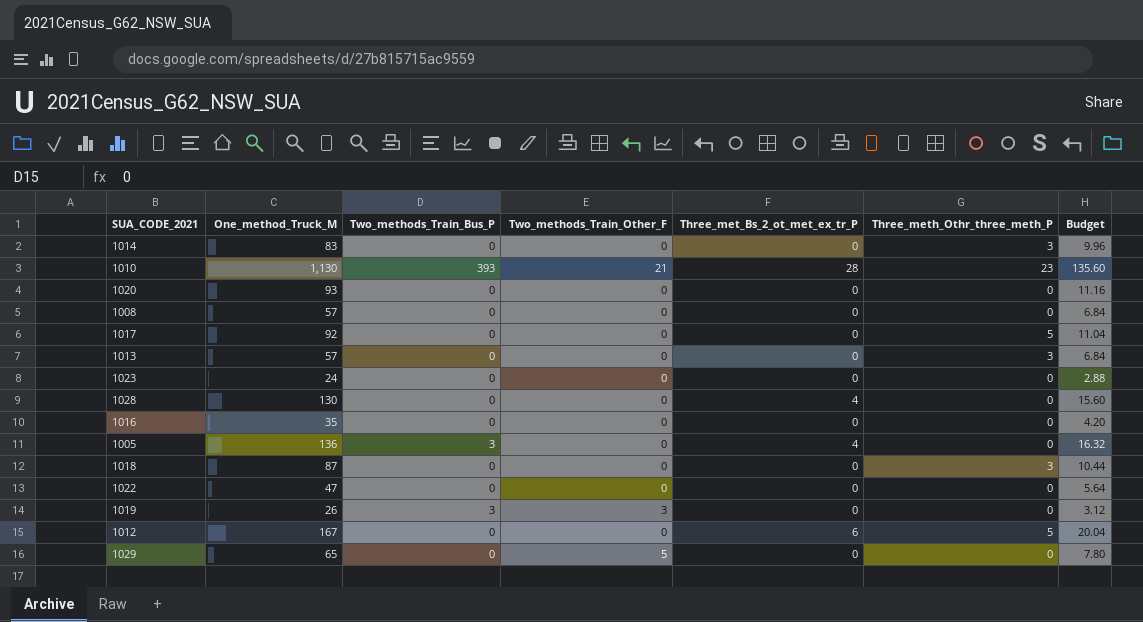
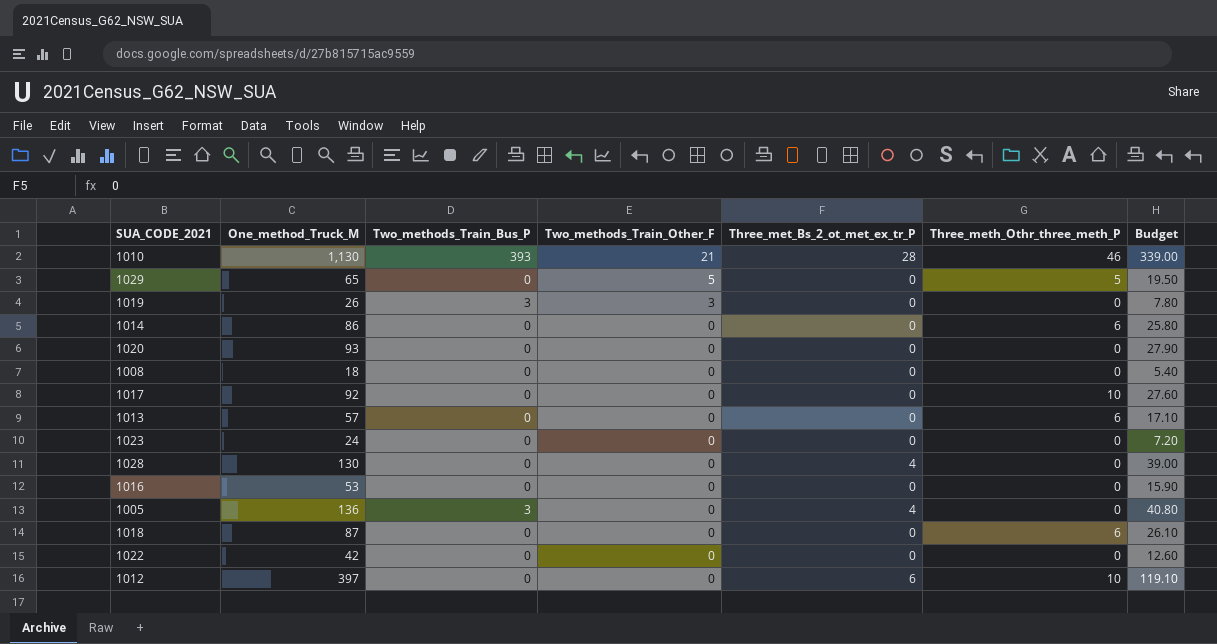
row order: none -> Two_methods_Train_Other_F descending
column Budget | formula: [One_method_Truck_M] * 0.12 -> [One_method_Truck_M] * 0.3
1010 | Three_meth_Othr_three_meth_P: 23 -> 46
1029 | Three_meth_Othr_three_meth_P: 0 -> 5
1014 | One_method_Truck_M: 83 -> 86
1014 | Three_meth_Othr_three_meth_P: 3 -> 6
1008 | One_method_Truck_M: 57 -> 18
1017 | Three_meth_Othr_three_meth_P: 5 -> 10
1013 | Three_meth_Othr_three_meth_P: 3 -> 6
1016 | One_method_Truck_M: 35 -> 53
1018 | Three_meth_Othr_three_meth_P: 3 -> 6
1022 | One_method_Truck_M: 47 -> 42
1012 | One_method_Truck_M: 167 -> 397
1012 | Three_meth_Othr_three_meth_P: 5 -> 10

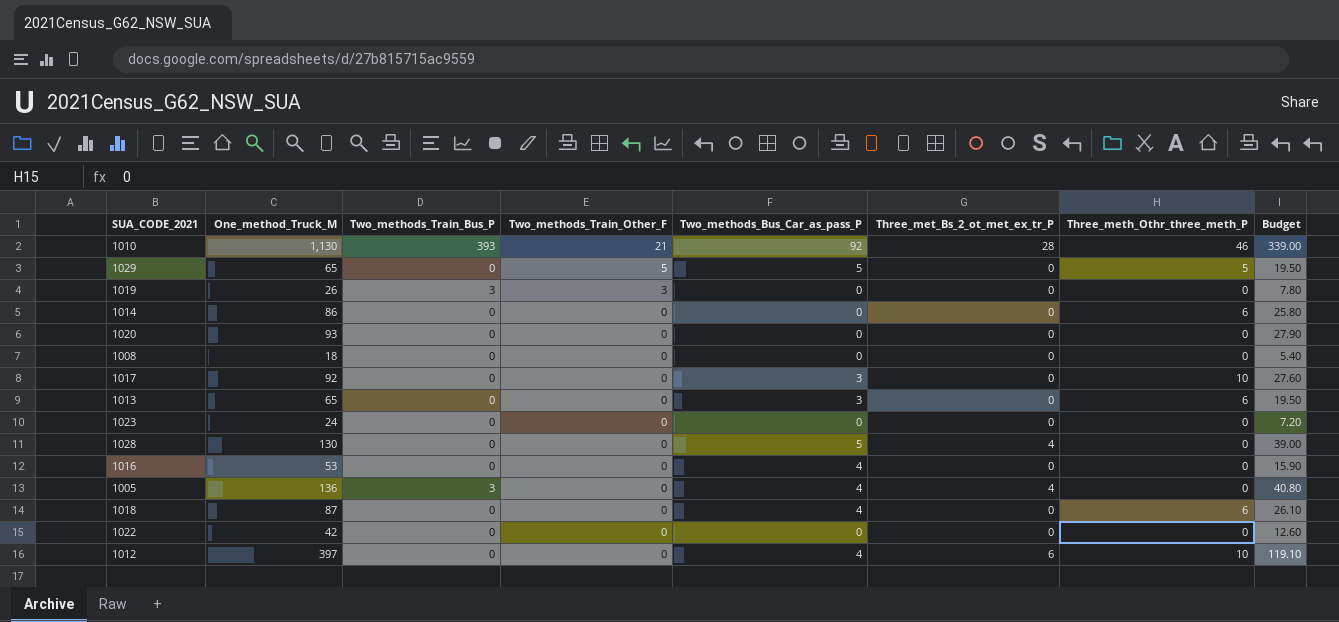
column Two_methods_Bus_Car_as_pass_P | position: none -> 5
1013 | One_method_Truck_M: 57 -> 65
1013 | Budget: 17.10 -> 19.50

